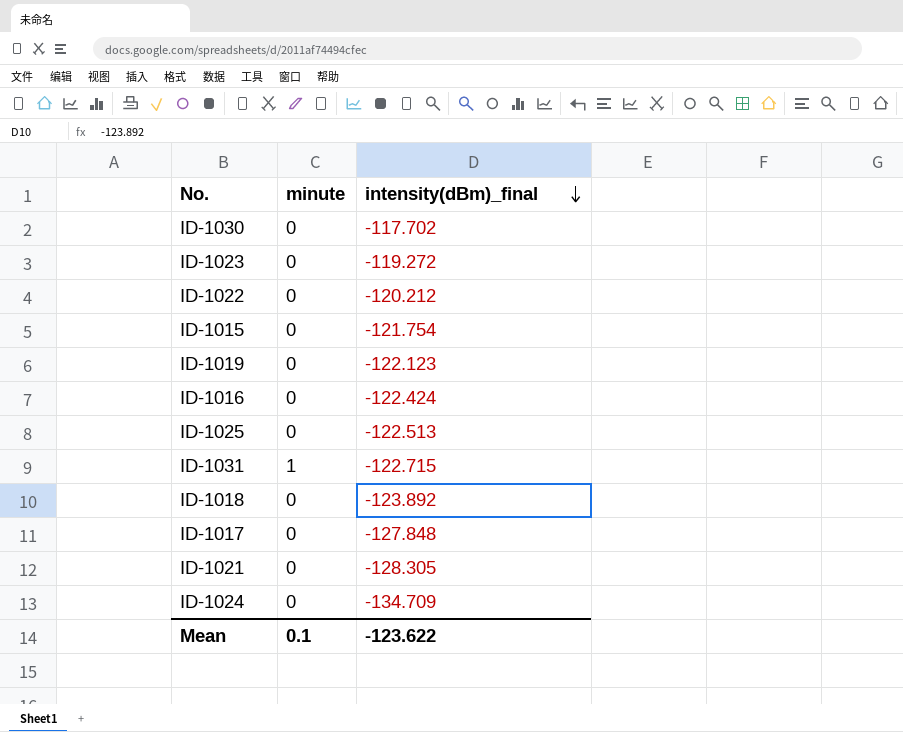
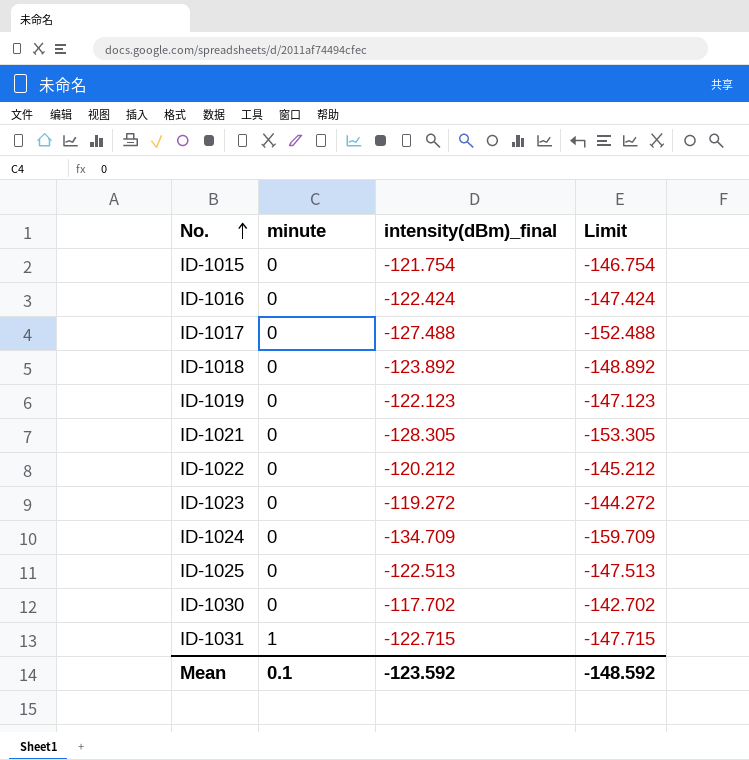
row order: intensity(dBm)_final descending -> No. ascending
column Limit | formula: none -> [intensity(dBm)_final] - 25
ID-1017 | intensity(dBm)_final: -127.848 -> -127.488
Mean | intensity(dBm)_final: -123.622 -> -123.592

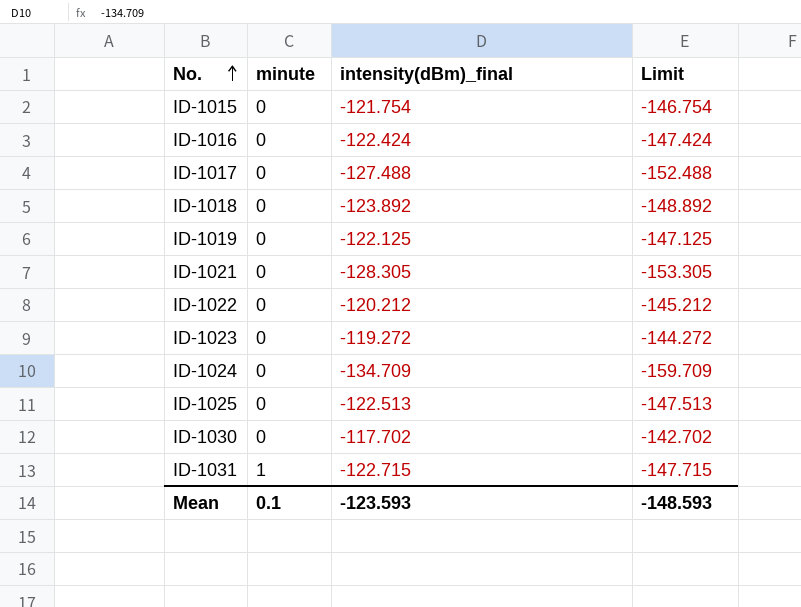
ID-1019 | intensity(dBm)_final: -122.123 -> -122.125
ID-1019 | Limit: -147.123 -> -147.125
Mean | intensity(dBm)_final: -123.592 -> -123.593
Mean | Limit: -148.592 -> -148.593

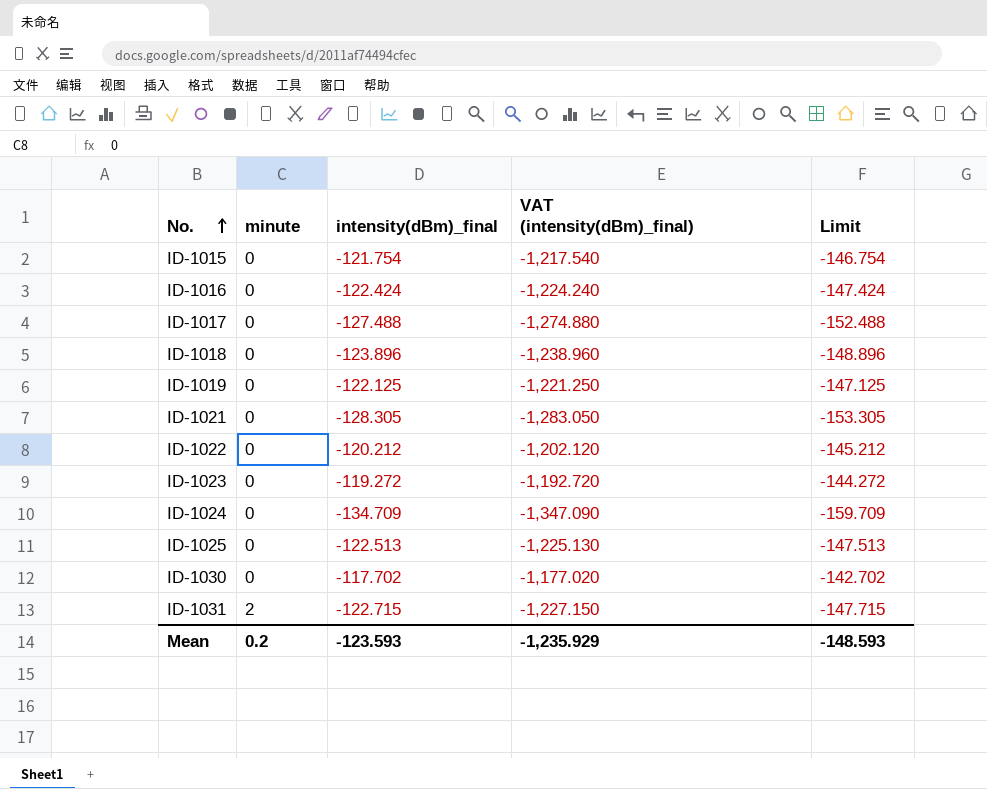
column VAT (intensity(dBm)_final) | formula: none -> [intensity(dBm)_final] * 10
ID-1018 | intensity(dBm)_final: -123.892 -> -123.896
ID-1018 | Limit: -148.892 -> -148.896
ID-1031 | minute: 1 -> 2
Mean | minute: 0.1 -> 0.2

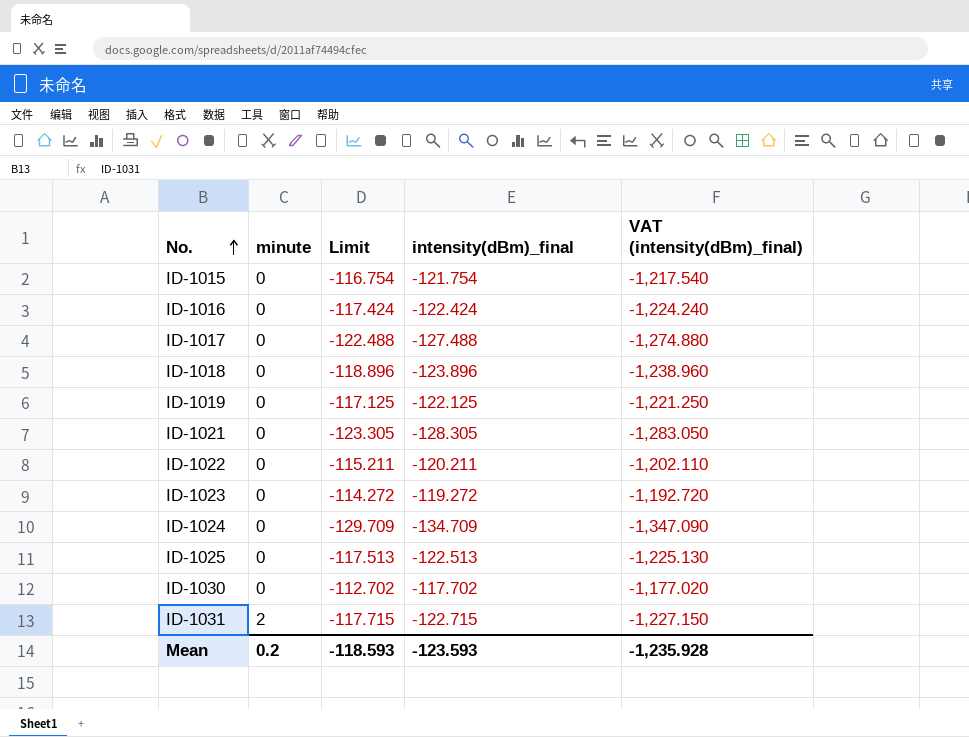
column Limit | formula: [intensity(dBm)_final] - 25 -> [intensity(dBm)_final] + 5
column Limit | position: 5 -> 3
ID-1022 | intensity(dBm)_final: -120.212 -> -120.211
ID-1022 | VAT (intensity(dBm)_final): -1,202.120 -> -1,202.110
Mean | Limit: -148.593 -> -118.593
Mean | VAT (intensity(dBm)_final): -1,235.929 -> -1,235.928

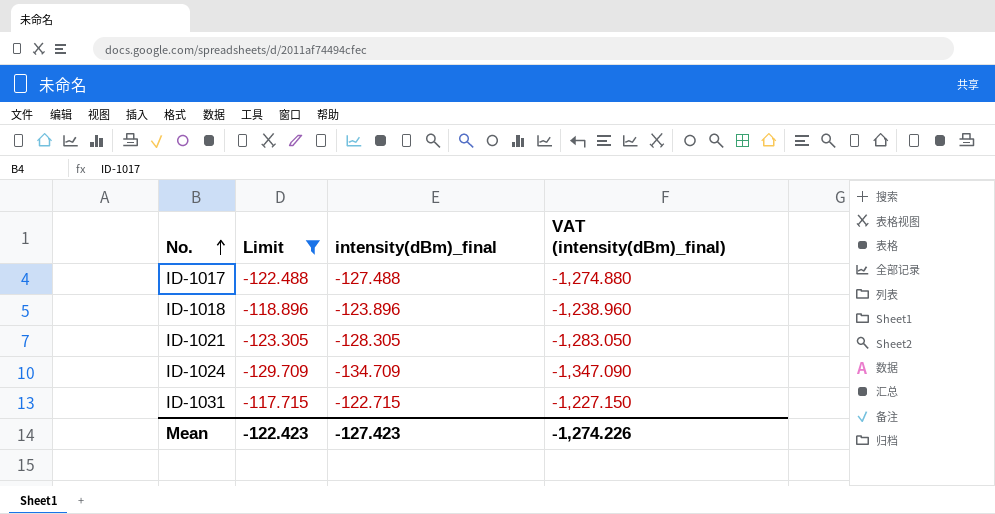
filter: none -> Limit <= -117.715
column minute | position: 2 -> none
Mean | Limit: -118.593 -> -122.423
Mean | intensity(dBm)_final: -123.593 -> -127.423
Mean | VAT (intensity(dBm)_final): -1,235.928 -> -1,274.226

